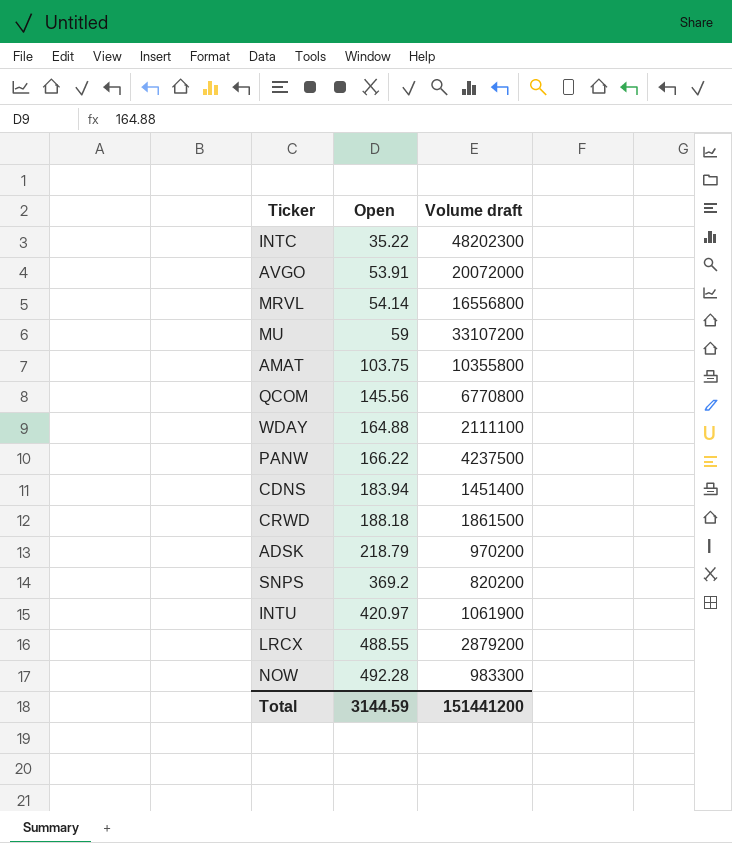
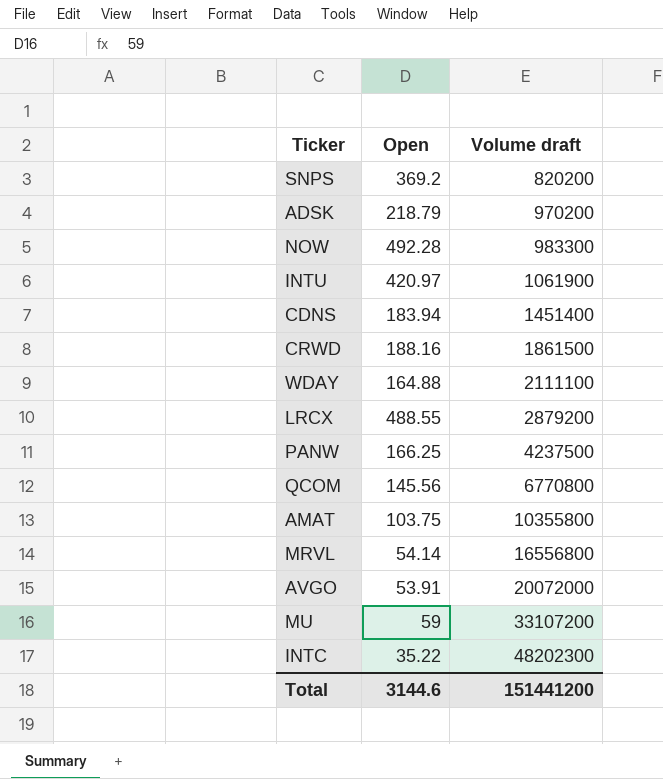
row order: Open ascending -> Volume draft ascending
CRWD | Open: 188.18 -> 188.16
PANW | Open: 166.22 -> 166.25
Total | Open: 3144.59 -> 3144.6

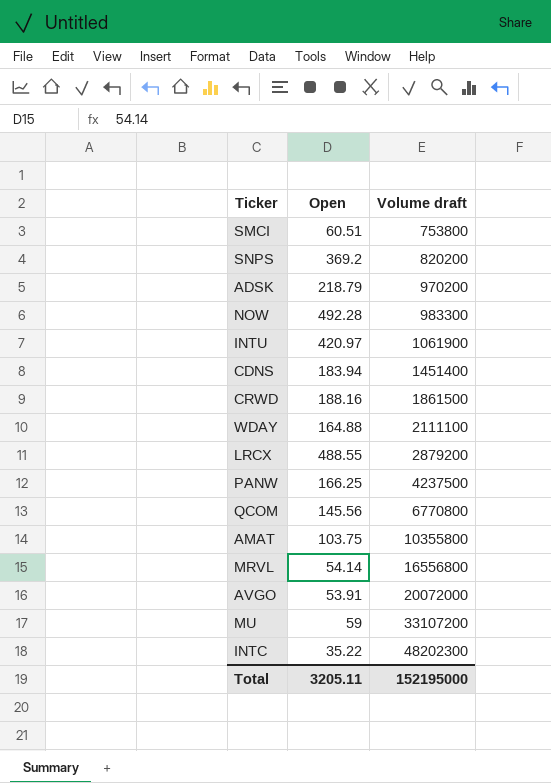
row SMCI: none -> 60.51 | 753800
Total | Open: 3144.6 -> 3205.11
Total | Volume draft: 151441200 -> 152195000

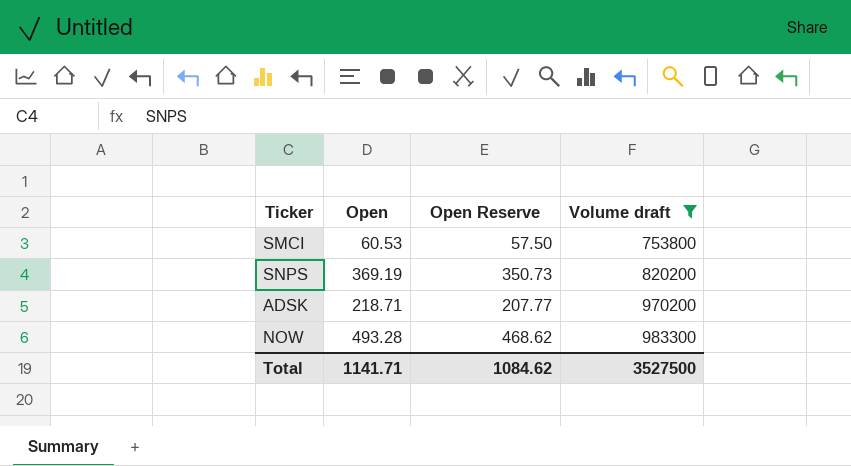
filter: none -> Volume draft <= 983300
column Open Reserve | formula: none -> [Open] * 0.95
SMCI | Open: 60.51 -> 60.53
SNPS | Open: 369.2 -> 369.19
ADSK | Open: 218.79 -> 218.71
NOW | Open: 492.28 -> 493.28
Total | Open: 3205.11 -> 1141.71
Total | Volume draft: 152195000 -> 3527500

